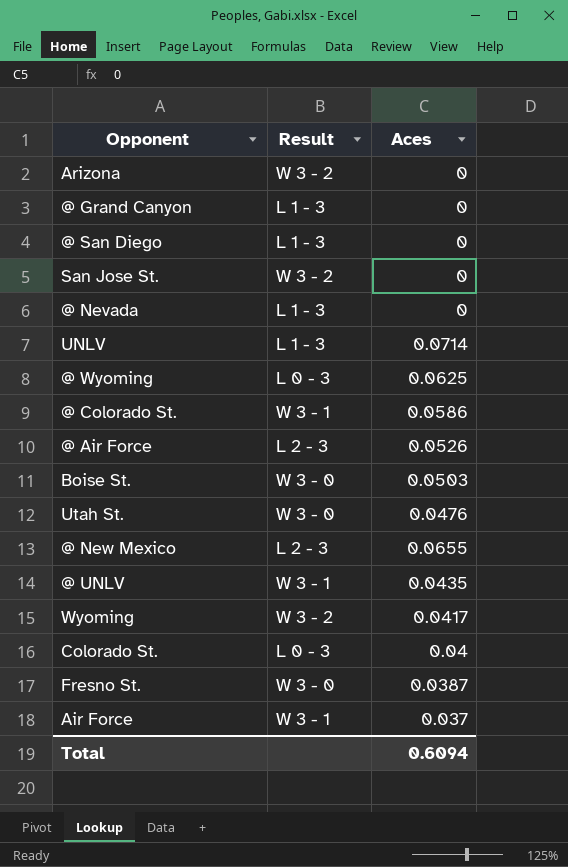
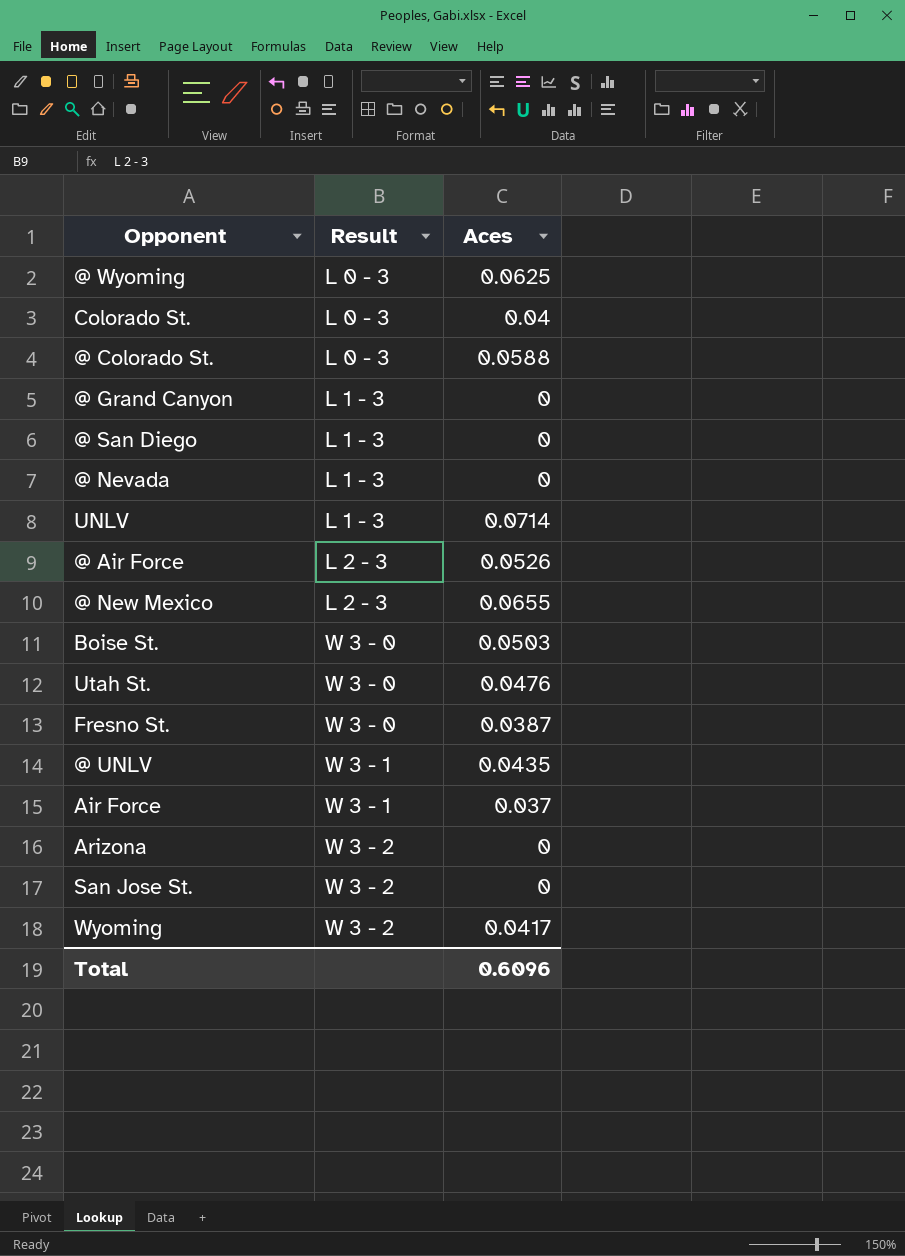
row order: none -> Result ascending
@ Colorado St. | Result: W 3 - 1 -> L 0 - 3
@ Colorado St. | Aces: 0.0586 -> 0.0588
Total | Aces: 0.6094 -> 0.6096

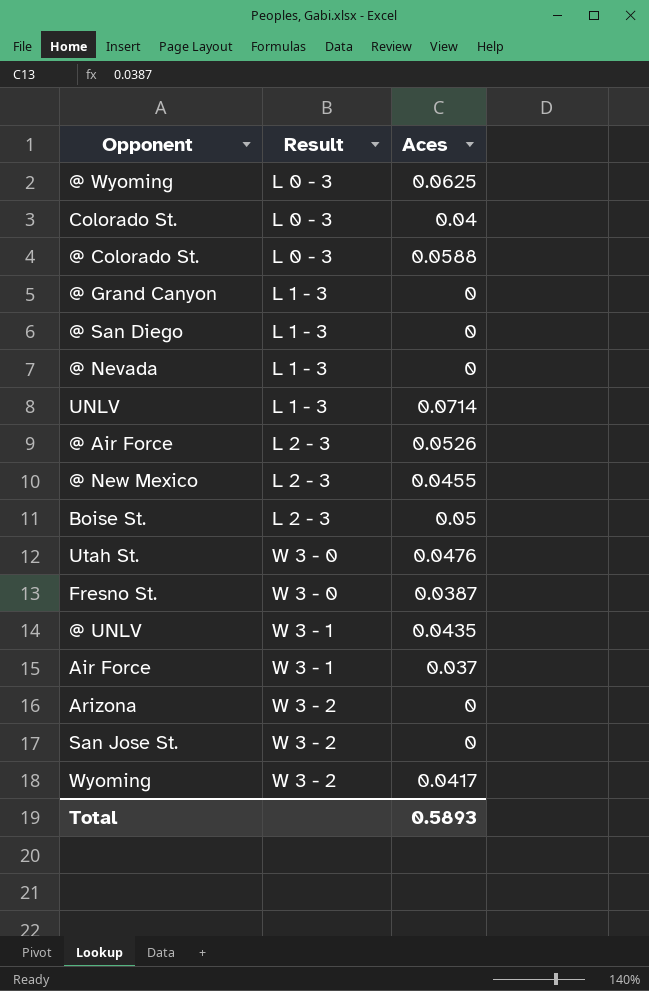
@ New Mexico | Aces: 0.0655 -> 0.0455
Boise St. | Result: W 3 - 0 -> L 2 - 3
Boise St. | Aces: 0.0503 -> 0.05
Total | Aces: 0.6096 -> 0.5893

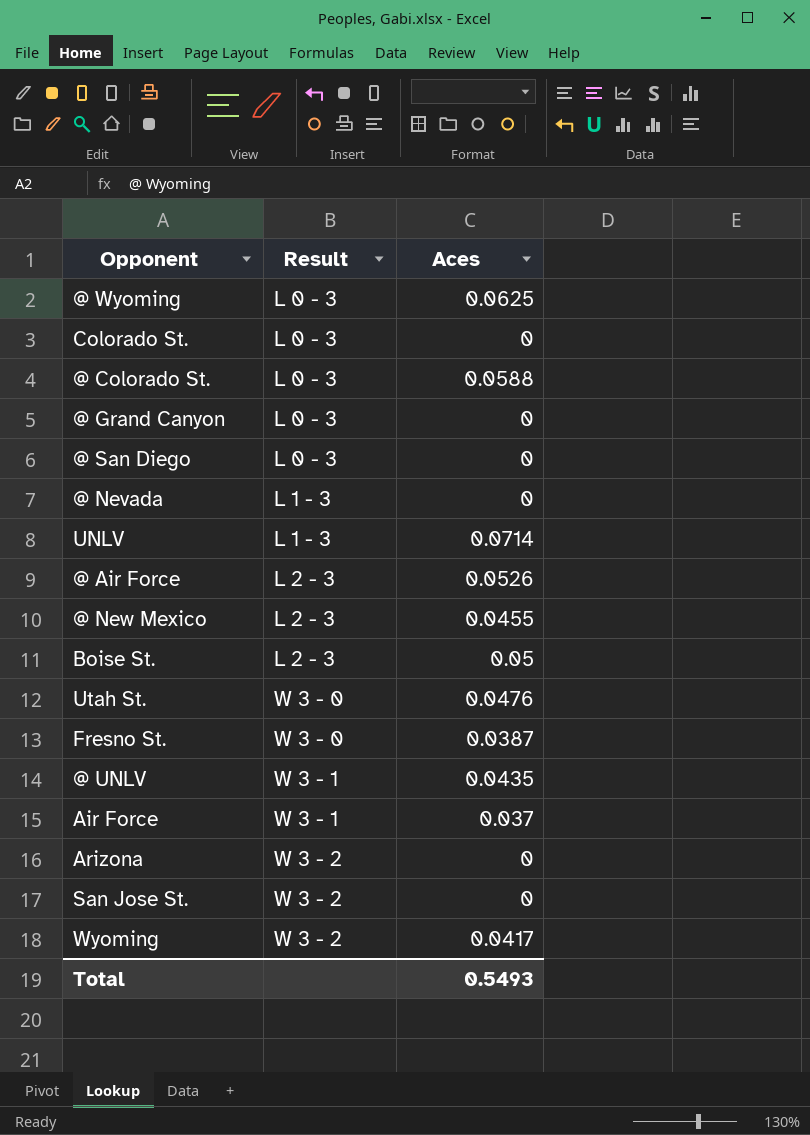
Colorado St. | Aces: 0.04 -> 0
@ Grand Canyon | Result: L 1 - 3 -> L 0 - 3
@ San Diego | Result: L 1 - 3 -> L 0 - 3
Total | Aces: 0.5893 -> 0.5493

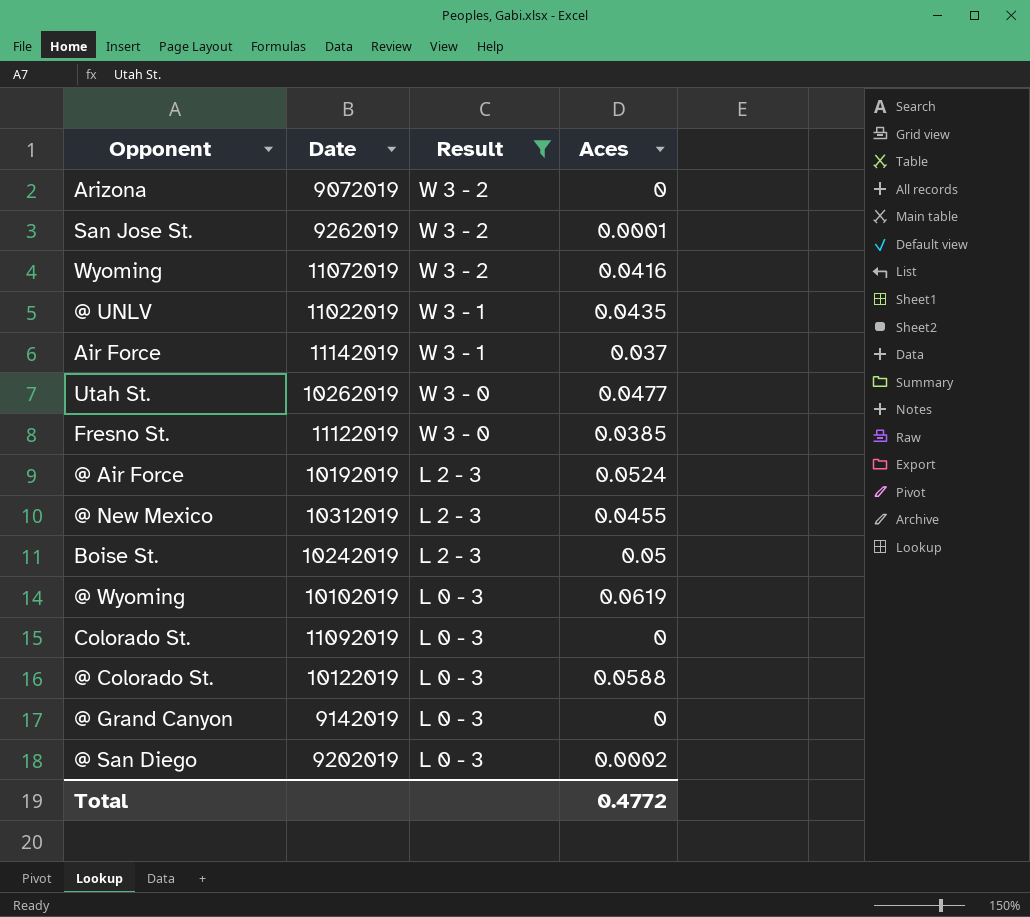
filter: none -> Result != L 1 - 3
row order: Result ascending -> Result descending
column Date | position: none -> 2
San Jose St. | Aces: 0 -> 0.0001
Wyoming | Aces: 0.0417 -> 0.0416
Utah St. | Aces: 0.0476 -> 0.0477
Fresno St. | Aces: 0.0387 -> 0.0385
@ Air Force | Aces: 0.0526 -> 0.0524
@ Wyoming | Aces: 0.0625 -> 0.0619
@ San Diego | Aces: 0 -> 0.0002
Total | Aces: 0.5493 -> 0.4772

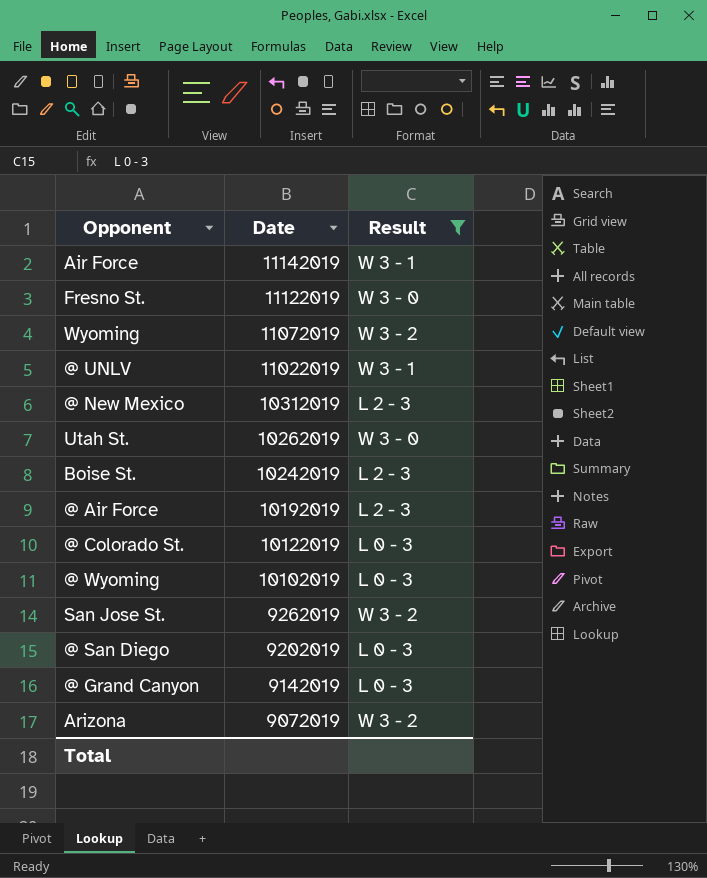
row order: Result descending -> Date descending
column Aces | position: 4 -> none
row Colorado St.: 11092019 | L 0 - 3 | 0 -> none

